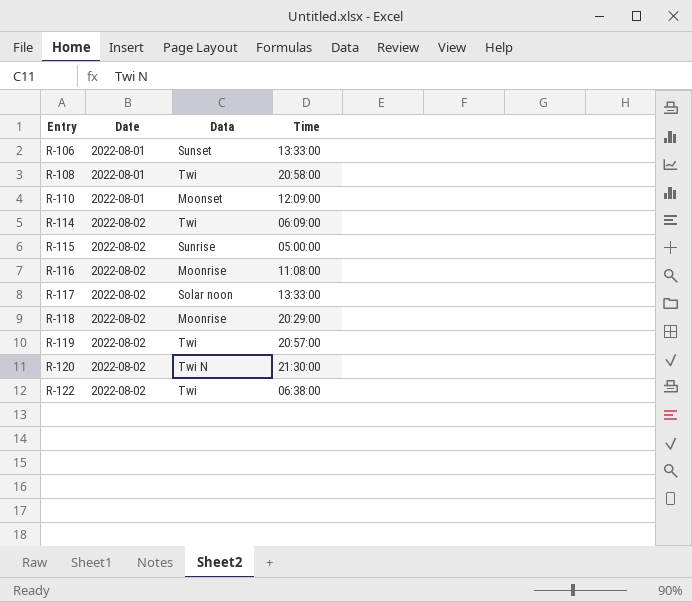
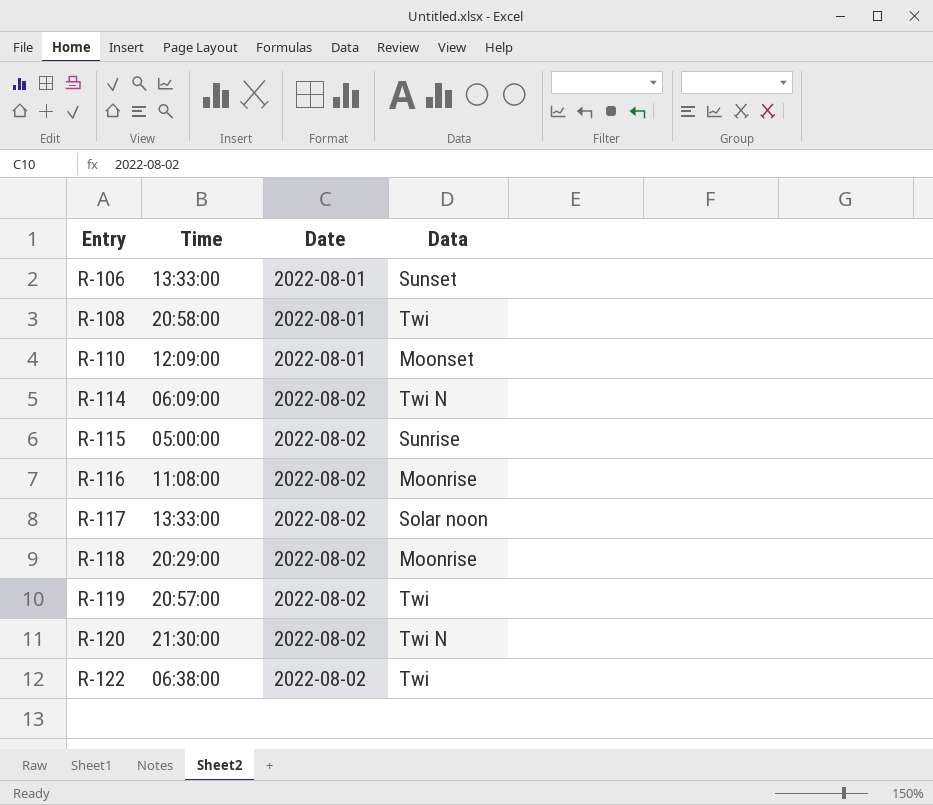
column Time | position: 4 -> 2
R-114 | Data: Twi -> Twi N

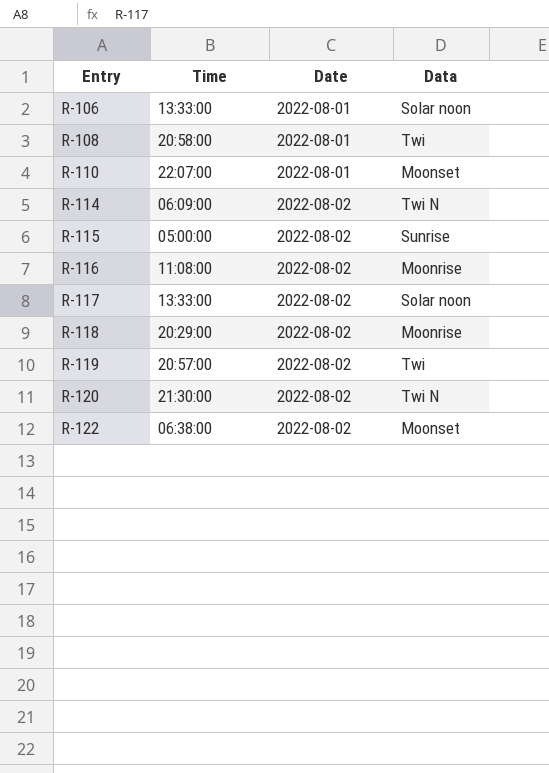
R-106 | Data: Sunset -> Solar noon
R-110 | Time: 12:09:00 -> 22:07:00
R-122 | Data: Twi -> Moonset

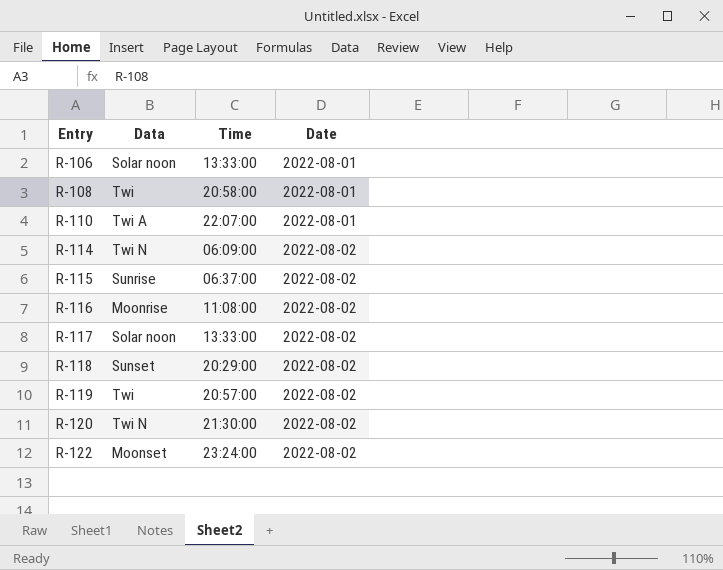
column Data | position: 4 -> 2
R-110 | Data: Moonset -> Twi A
R-115 | Time: 05:00:00 -> 06:37:00
R-118 | Data: Moonrise -> Sunset
R-122 | Time: 06:38:00 -> 23:24:00

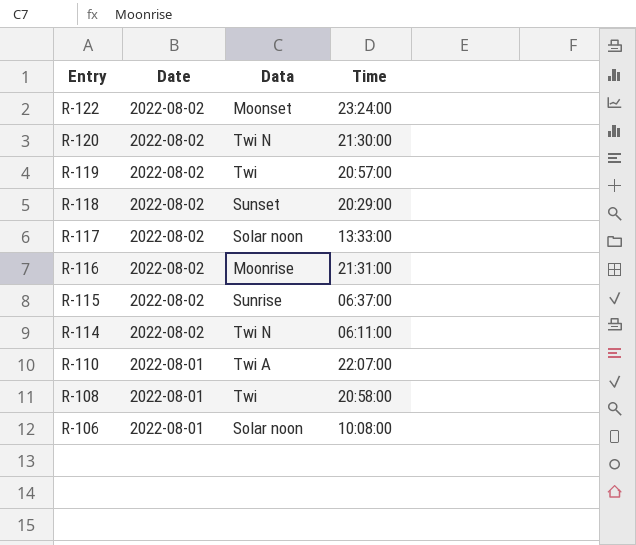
row order: Entry ascending -> Entry descending
column Date | position: 4 -> 2
R-116 | Time: 11:08:00 -> 21:31:00
R-114 | Time: 06:09:00 -> 06:11:00
R-106 | Time: 13:33:00 -> 10:08:00

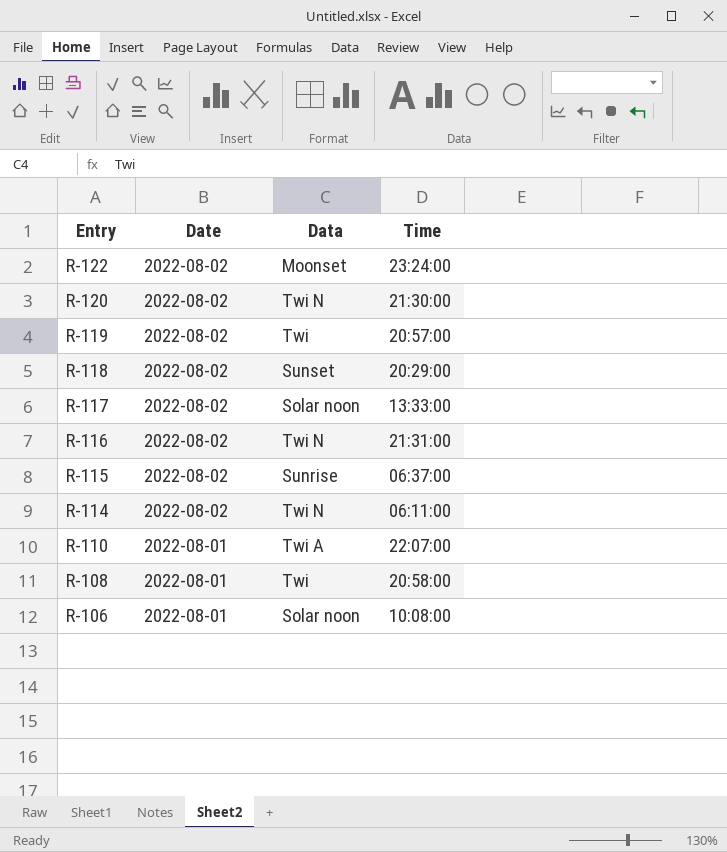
R-116 | Data: Moonrise -> Twi N

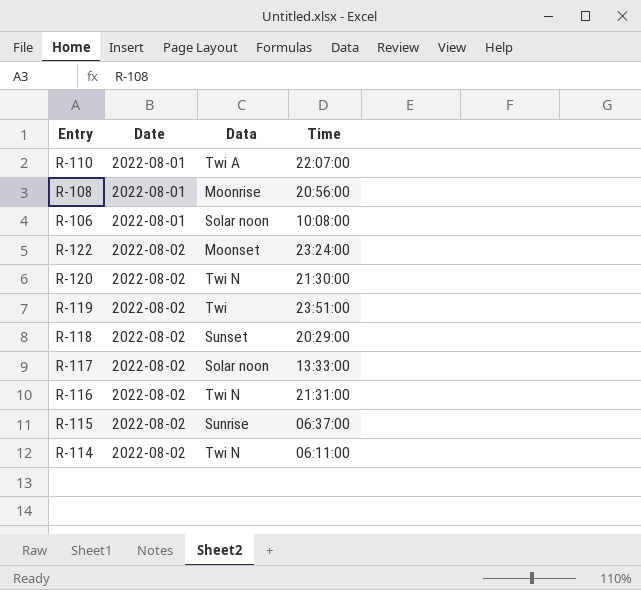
row order: Entry descending -> Date ascending
R-108 | Data: Twi -> Moonrise
R-108 | Time: 20:58:00 -> 20:56:00
R-119 | Time: 20:57:00 -> 23:51:00

